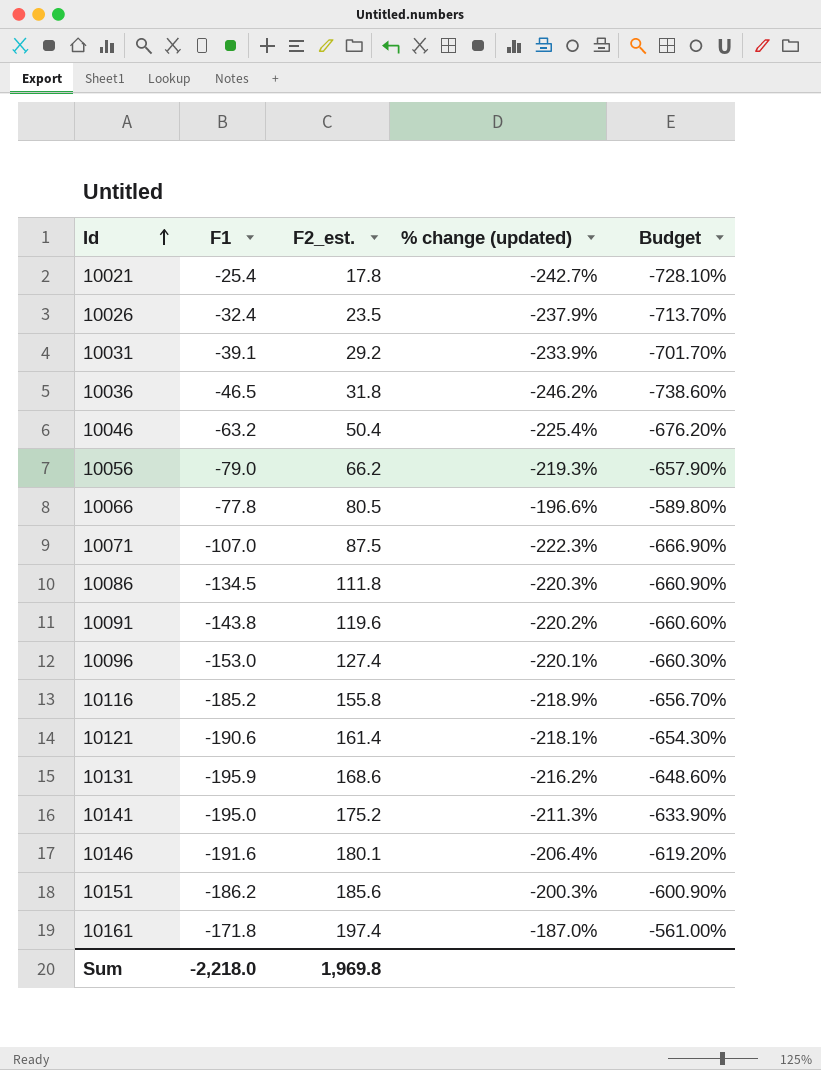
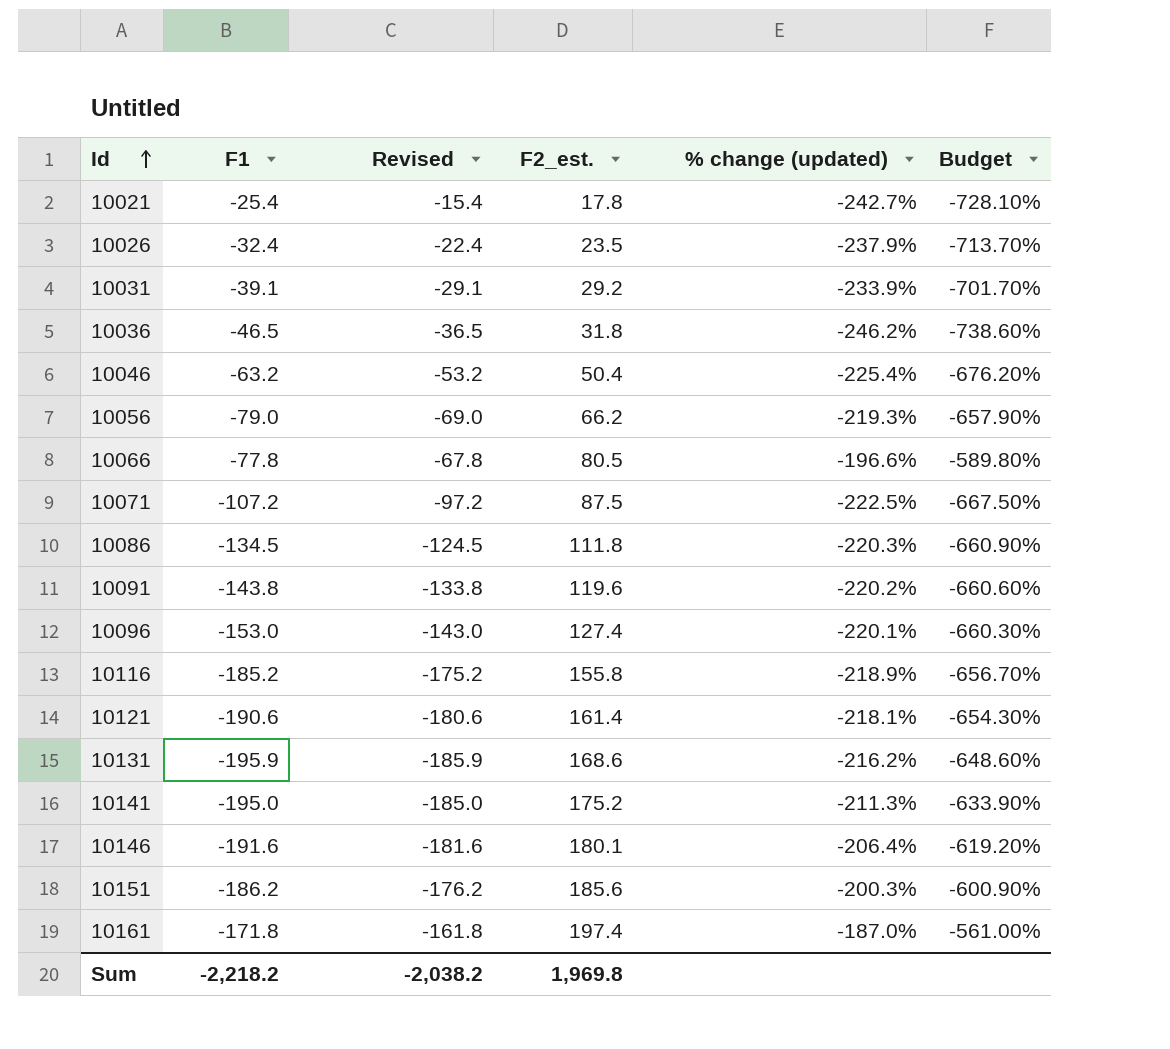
column Revised | formula: none -> [F1] + 10
10071 | F1: -107.0 -> -107.2
10071 | % change (updated): -222.3% -> -222.5%
10071 | Budget: -666.90% -> -667.50%
Sum | F1: -2,218.0 -> -2,218.2

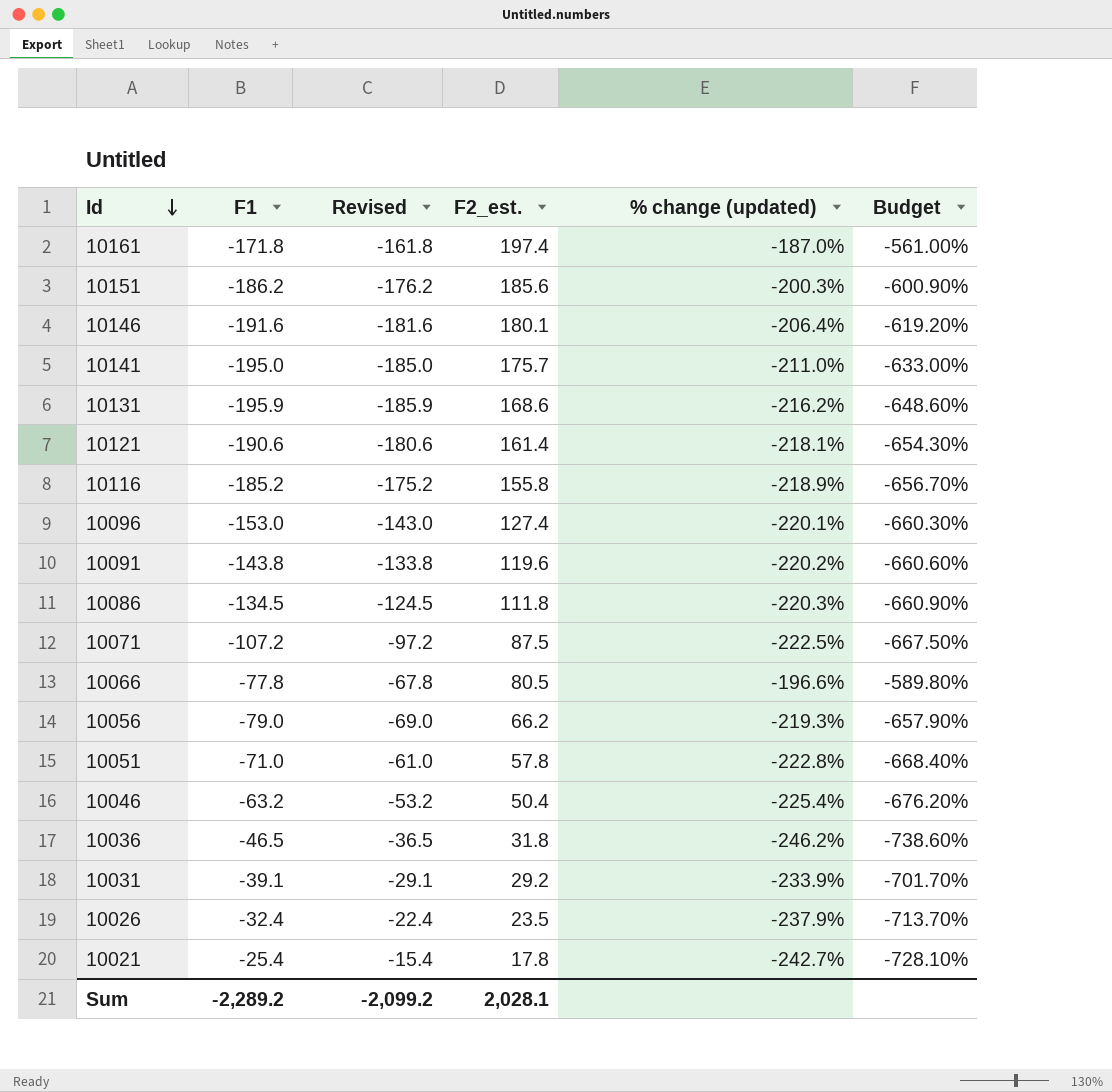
row order: Id ascending -> Id descending
10141 | F2_est.: 175.2 -> 175.7
10141 | % change (updated): -211.3% -> -211.0%
10141 | Budget: -633.90% -> -633.00%
row 10051: none -> -71.0 | -61.0 | 57.8 | -222.8% | -668.40%
Sum | F1: -2,218.2 -> -2,289.2
Sum | Revised: -2,038.2 -> -2,099.2
Sum | F2_est.: 1,969.8 -> 2,028.1

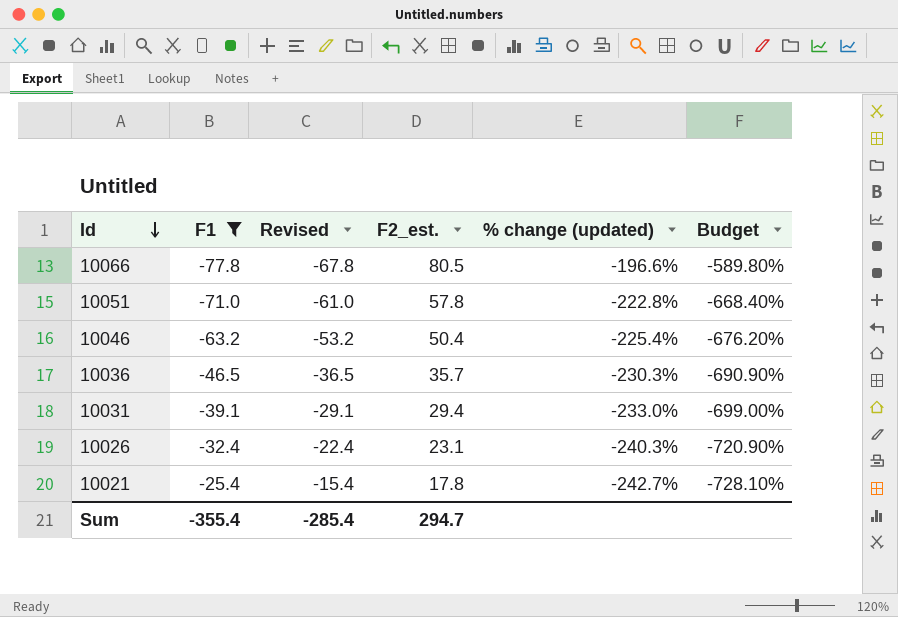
filter: none -> F1 >= -77.8
10036 | F2_est.: 31.8 -> 35.7
10036 | % change (updated): -246.2% -> -230.3%
10036 | Budget: -738.60% -> -690.90%
10031 | F2_est.: 29.2 -> 29.4
10031 | % change (updated): -233.9% -> -233.0%
10031 | Budget: -701.70% -> -699.00%
10026 | F2_est.: 23.5 -> 23.1
10026 | % change (updated): -237.9% -> -240.3%
10026 | Budget: -713.70% -> -720.90%
Sum | F1: -2,289.2 -> -355.4
Sum | Revised: -2,099.2 -> -285.4
Sum | F2_est.: 2,028.1 -> 294.7

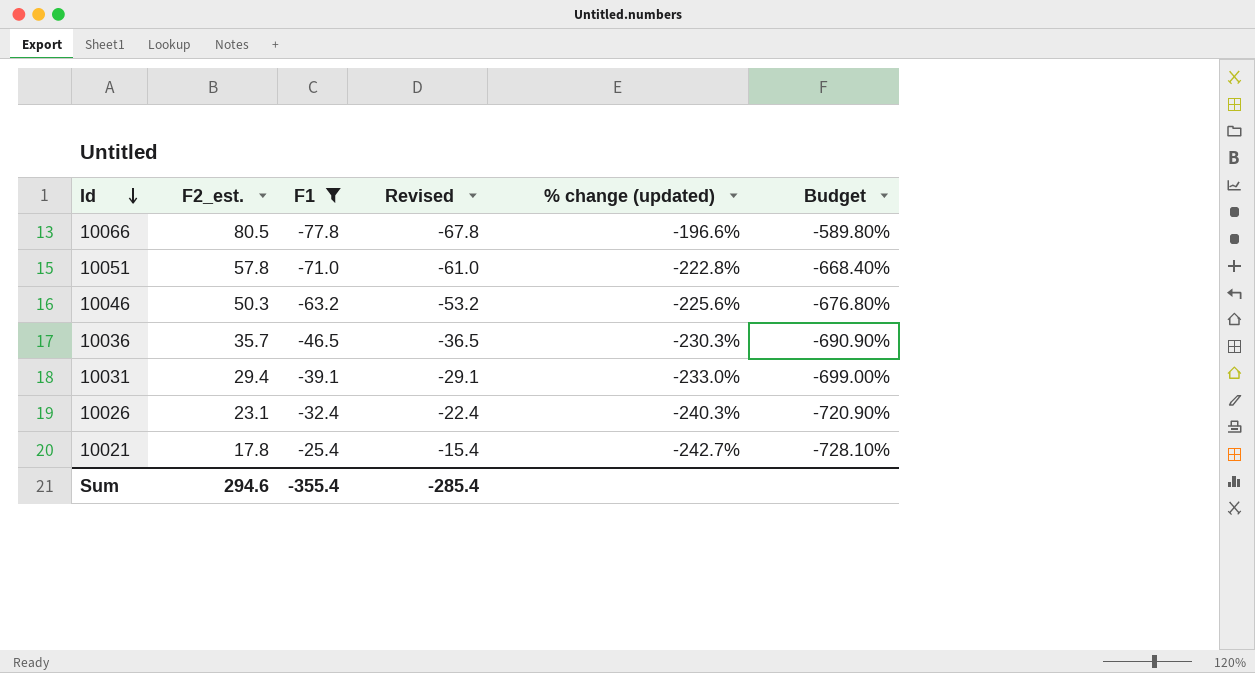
column F2_est. | position: 4 -> 2
10046 | F2_est.: 50.4 -> 50.3
10046 | % change (updated): -225.4% -> -225.6%
10046 | Budget: -676.20% -> -676.80%
Sum | F2_est.: 294.7 -> 294.6

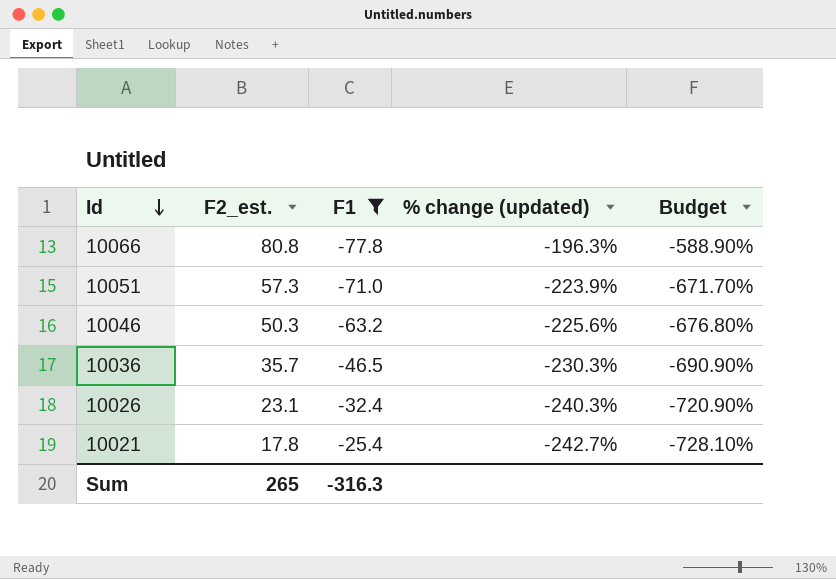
column Revised | formula: [F1] + 10 -> none
row 10031: 29.4 | -39.1 | -29.1 | -233.0% | -699.00% -> none
10066 | F2_est.: 80.5 -> 80.8
10066 | % change (updated): -196.6% -> -196.3%
10066 | Budget: -589.80% -> -588.90%
10051 | F2_est.: 57.8 -> 57.3
10051 | % change (updated): -222.8% -> -223.9%
10051 | Budget: -668.40% -> -671.70%
Sum | F2_est.: 294.6 -> 265
Sum | F1: -355.4 -> -316.3

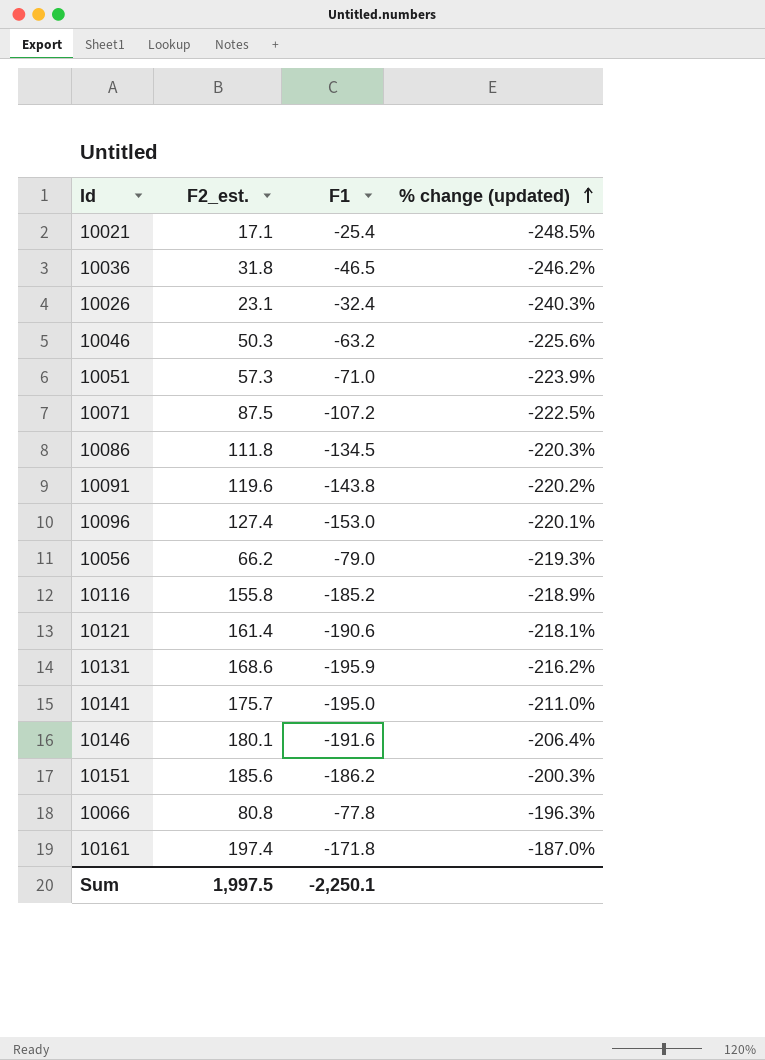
filter: F1 >= -77.8 -> none
row order: Id descending -> % change (updated) ascending
column Budget | formula: [% change (updated)] * 3 -> none
10021 | F2_est.: 17.8 -> 17.1
10021 | % change (updated): -242.7% -> -248.5%
10036 | F2_est.: 35.7 -> 31.8
10036 | % change (updated): -230.3% -> -246.2%
Sum | F2_est.: 265 -> 1,997.5
Sum | F1: -316.3 -> -2,250.1

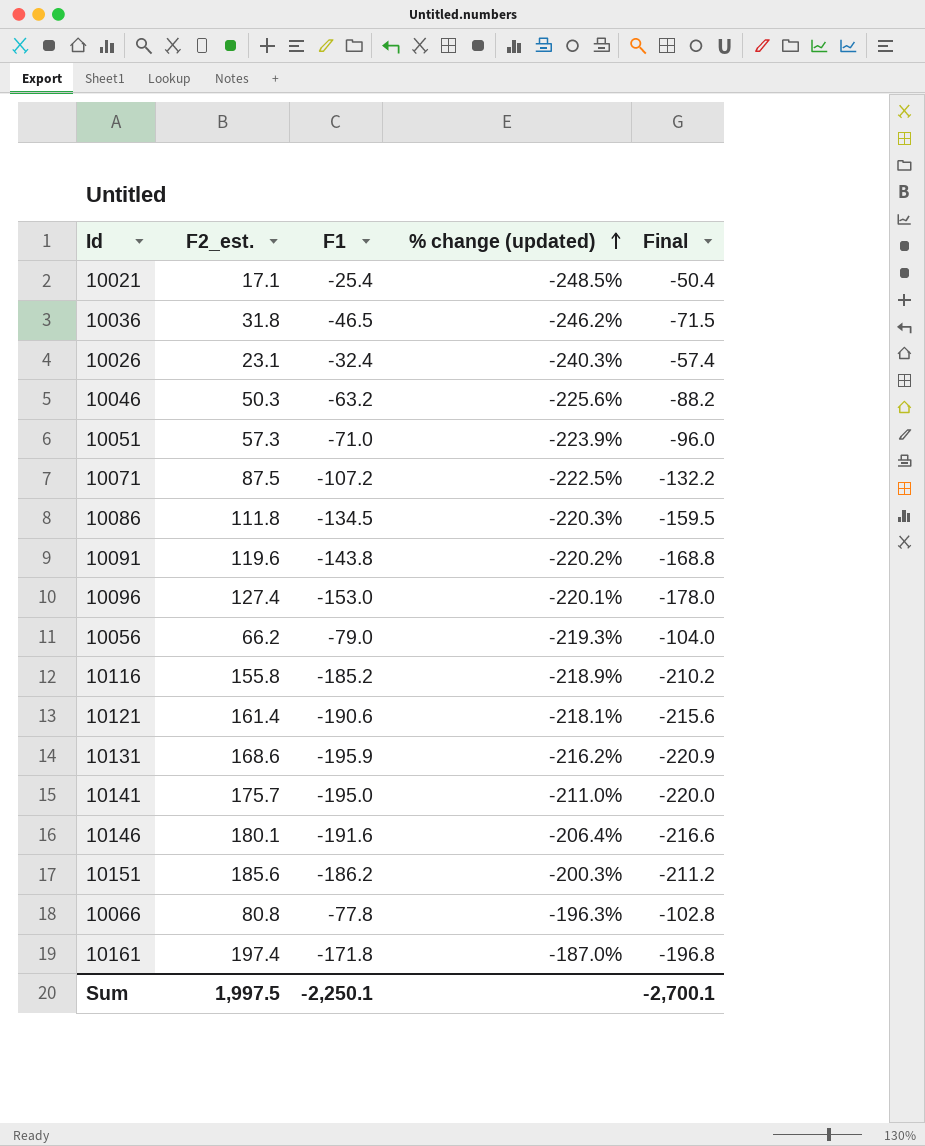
column Final | formula: none -> [F1] - 25

